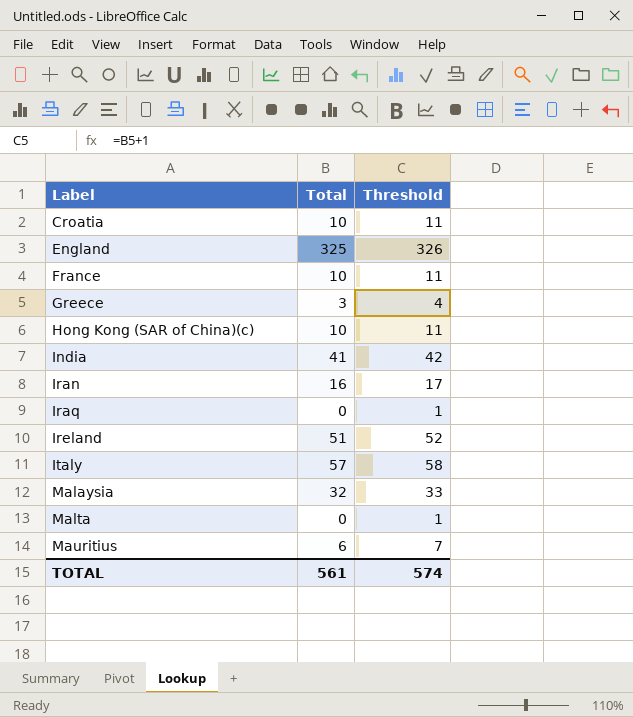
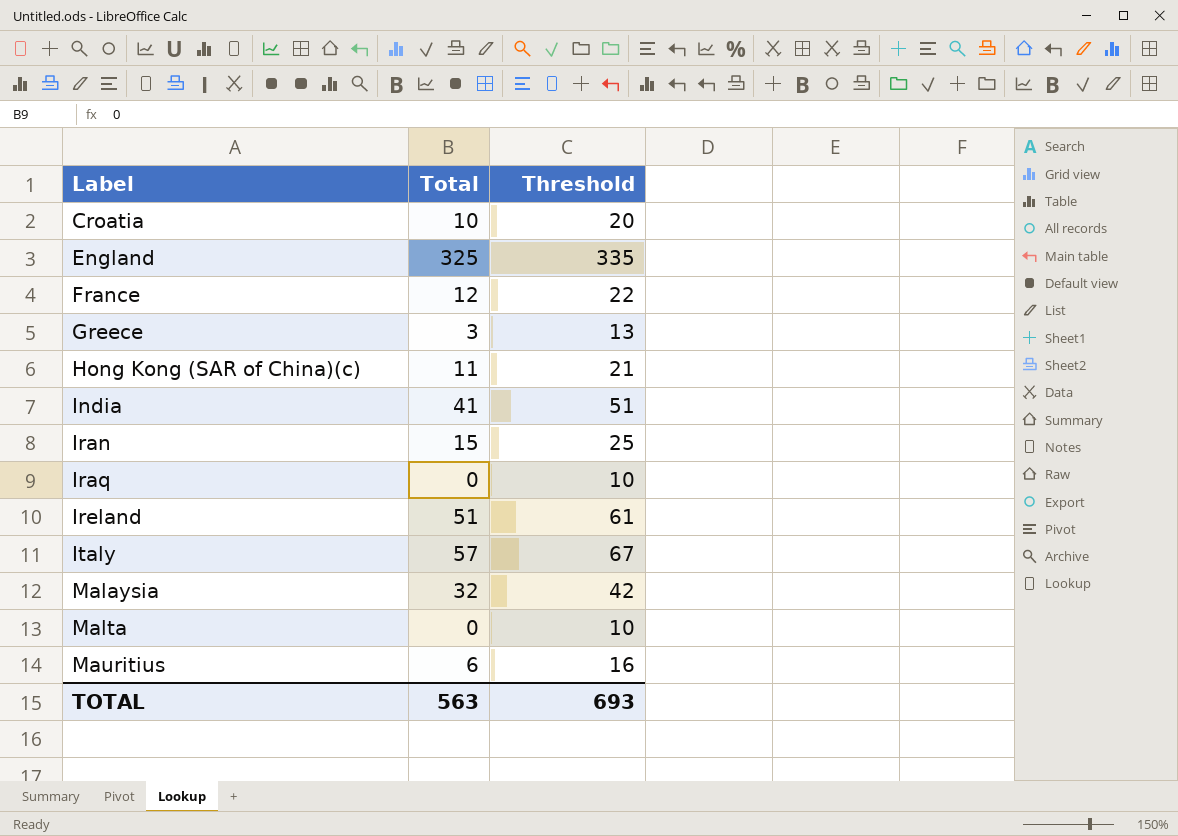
column Threshold | formula: [Total] + 1 -> [Total] + 10
France | Total: 10 -> 12
Hong Kong (SAR of China)(c) | Total: 10 -> 11
Iran | Total: 16 -> 15
TOTAL | Total: 561 -> 563
TOTAL | Threshold: 574 -> 693

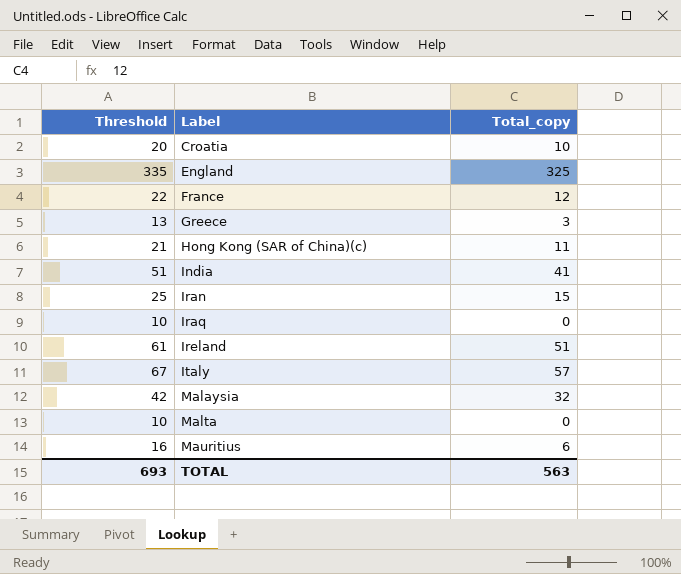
column Threshold | position: 3 -> 1
column name: Total -> Total_copy

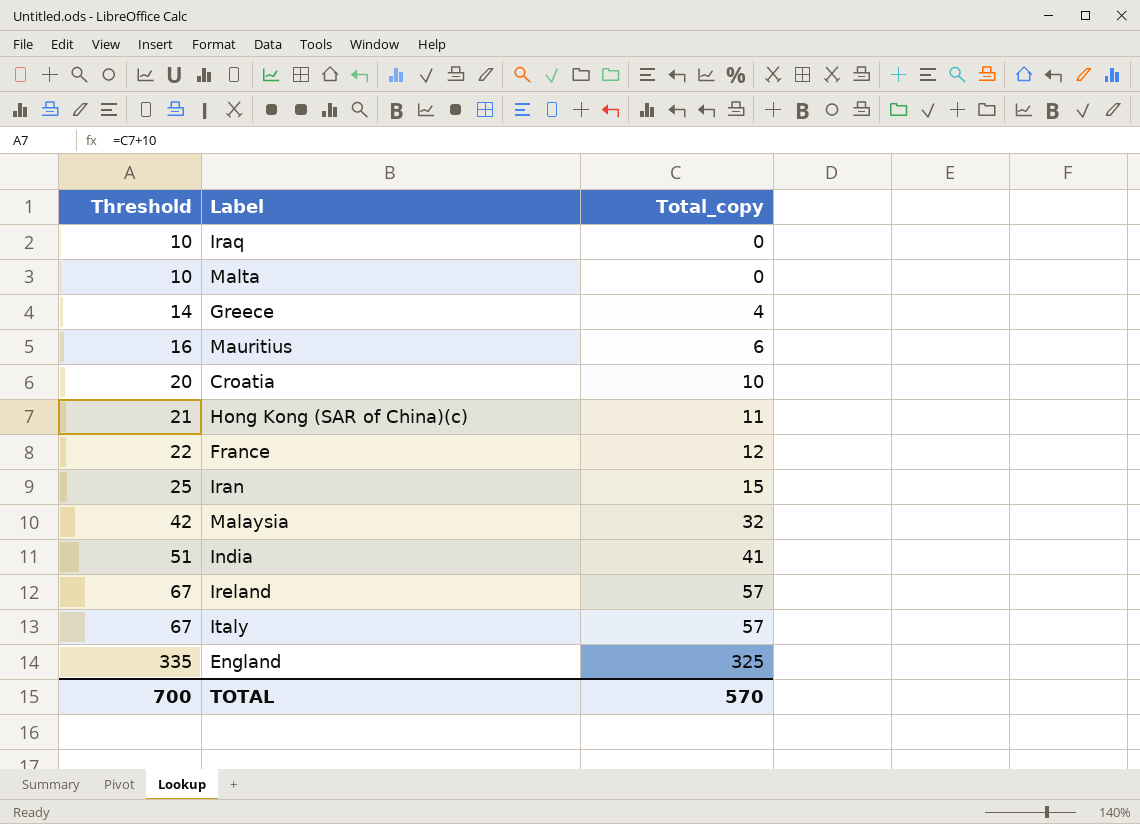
row order: Label ascending -> Threshold ascending
Greece | Threshold: 13 -> 14
Greece | Total_copy: 3 -> 4
Ireland | Threshold: 61 -> 67
Ireland | Total_copy: 51 -> 57
TOTAL | Threshold: 693 -> 700
TOTAL | Total_copy: 563 -> 570

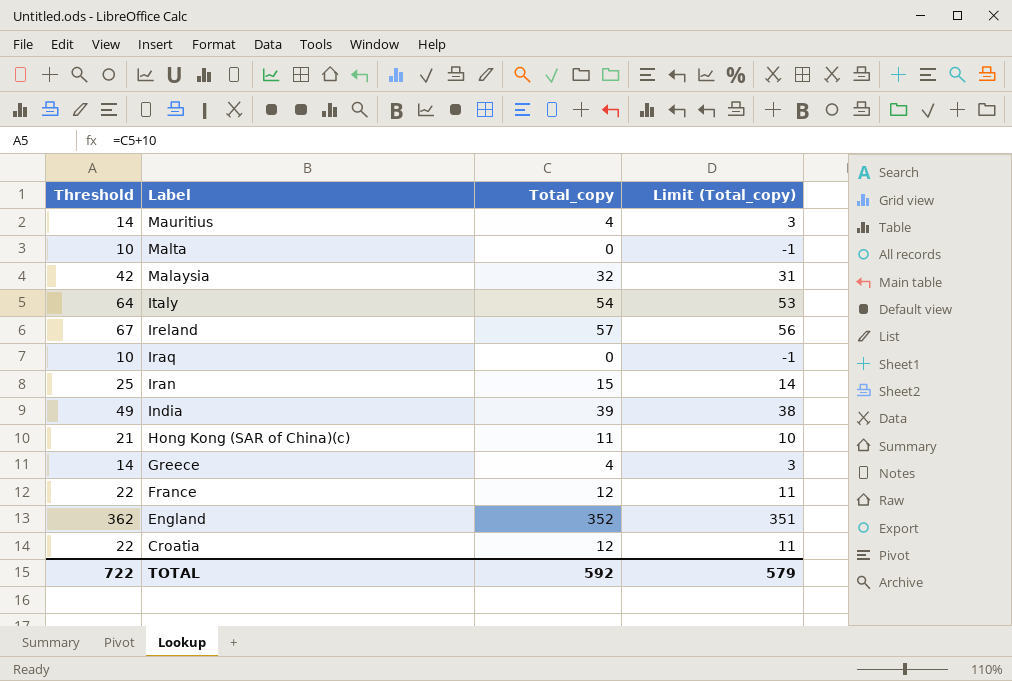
row order: Threshold ascending -> Label descending
column Limit (Total_copy) | formula: none -> [Total_copy] - 1
Mauritius | Threshold: 16 -> 14
Mauritius | Total_copy: 6 -> 4
Italy | Threshold: 67 -> 64
Italy | Total_copy: 57 -> 54
India | Threshold: 51 -> 49
India | Total_copy: 41 -> 39
England | Threshold: 335 -> 362
England | Total_copy: 325 -> 352
Croatia | Threshold: 20 -> 22
Croatia | Total_copy: 10 -> 12
TOTAL | Threshold: 700 -> 722
TOTAL | Total_copy: 570 -> 592

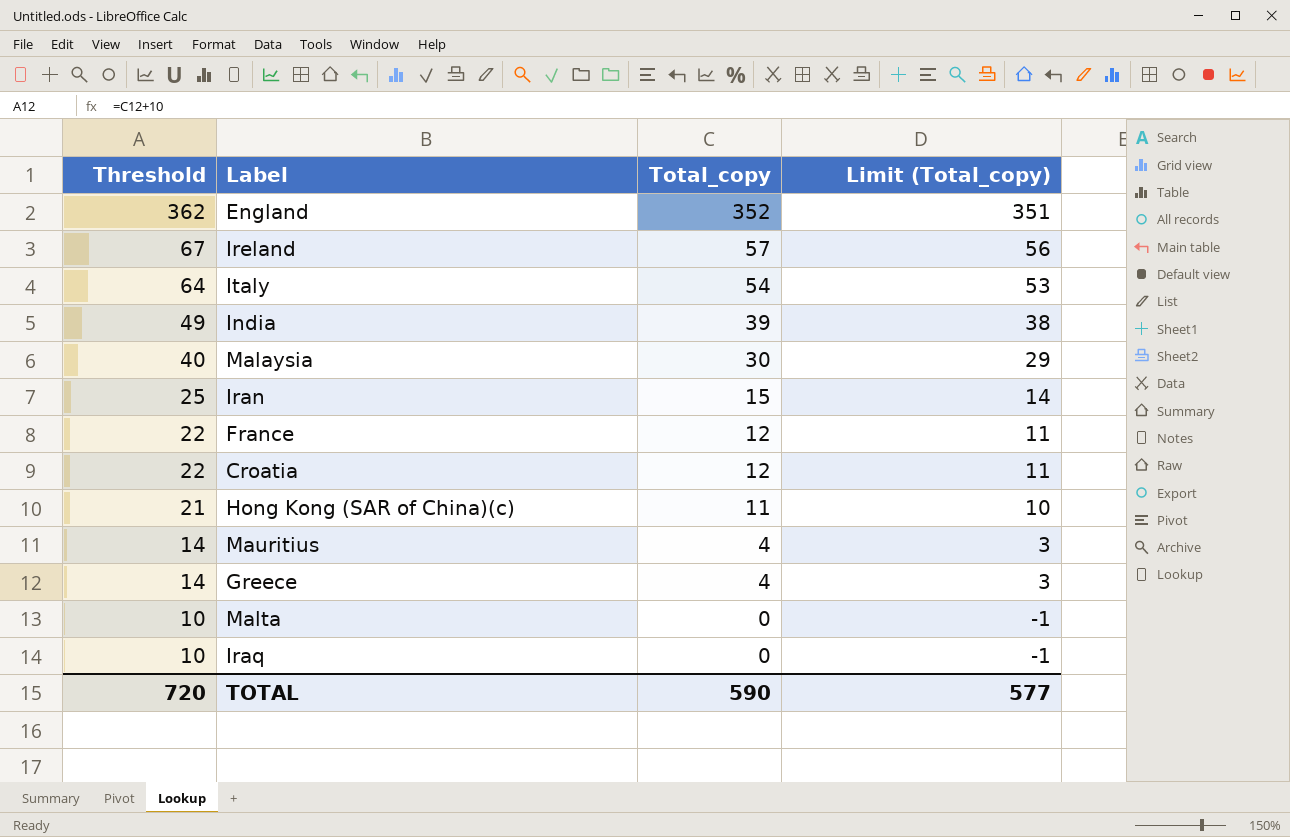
row order: Label descending -> Threshold descending
Malaysia | Threshold: 42 -> 40
Malaysia | Total_copy: 32 -> 30
Malaysia | Limit (Total_copy): 31 -> 29
TOTAL | Threshold: 722 -> 720
TOTAL | Total_copy: 592 -> 590
TOTAL | Limit (Total_copy): 579 -> 577

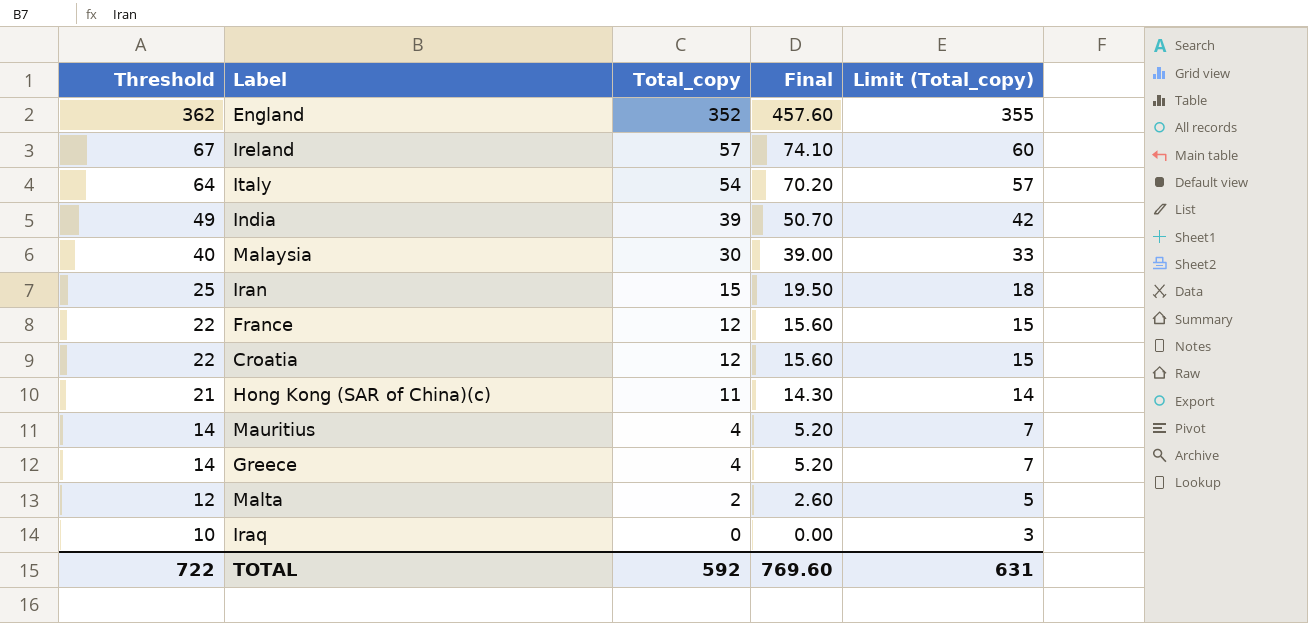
column Final | formula: none -> [Total_copy] * 1.3
column Limit (Total_copy) | formula: [Total_copy] - 1 -> [Total_copy] + 3
Malta | Threshold: 10 -> 12
Malta | Total_copy: 0 -> 2
TOTAL | Threshold: 720 -> 722
TOTAL | Total_copy: 590 -> 592
TOTAL | Limit (Total_copy): 577 -> 631

